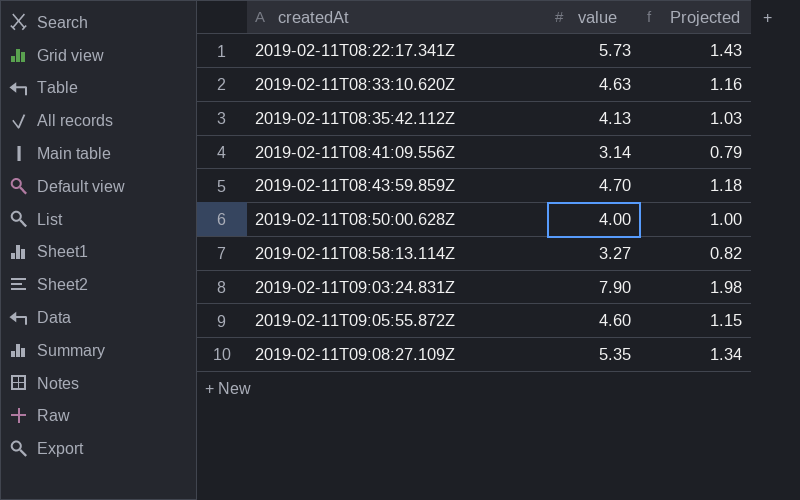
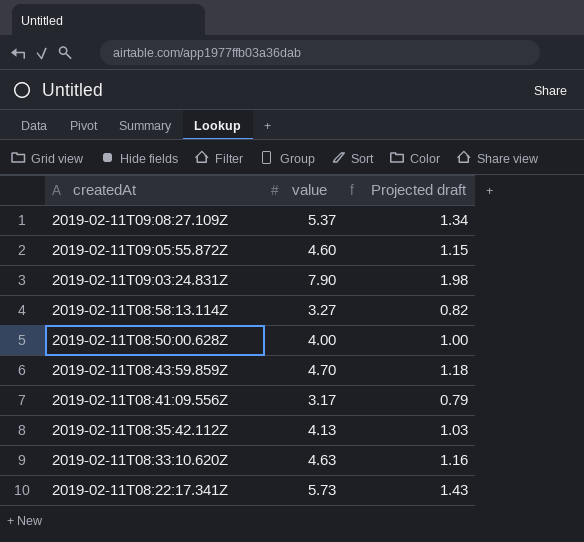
row order: createdAt ascending -> createdAt descending
column name: Projected -> Projected draft
2019-02-11T09:08:27.109Z | value: 5.35 -> 5.37
2019-02-11T08:41:09.556Z | value: 3.14 -> 3.17

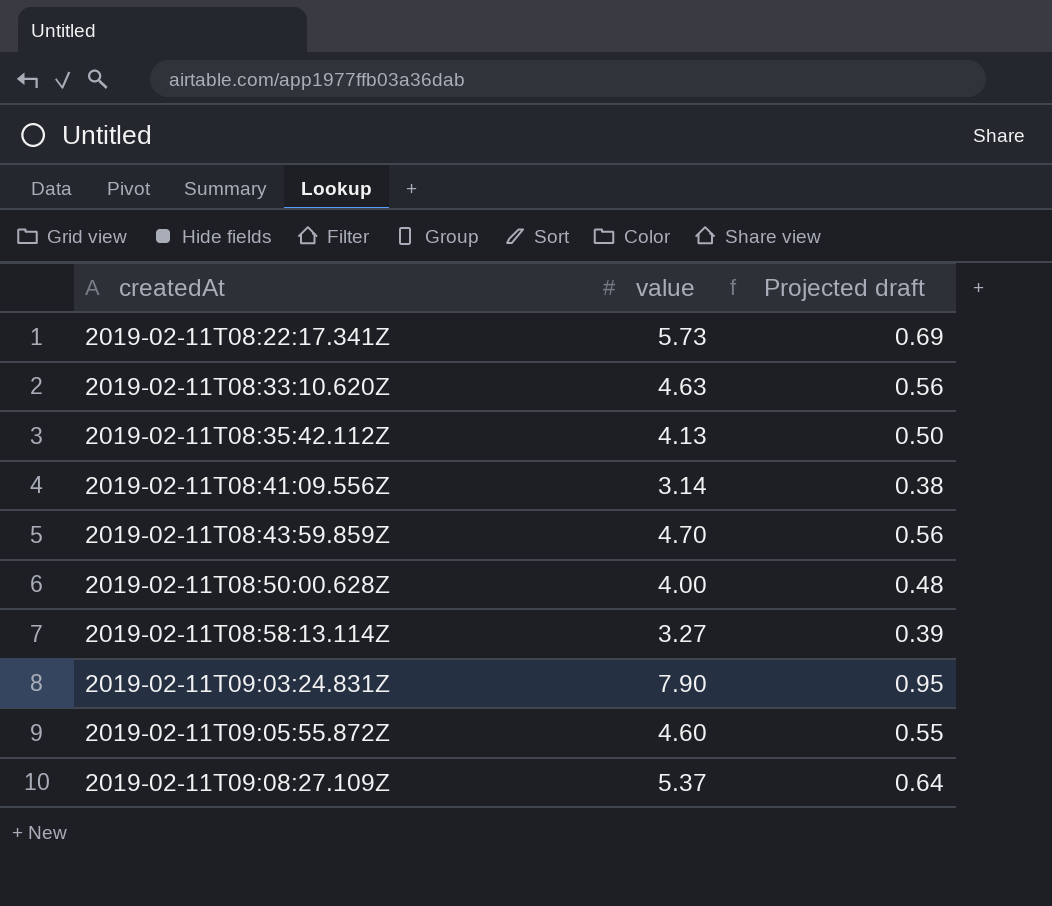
row order: createdAt descending -> createdAt ascending
column Projected draft | formula: [value] * 0.25 -> [value] * 0.12
2019-02-11T08:41:09.556Z | value: 3.17 -> 3.14

